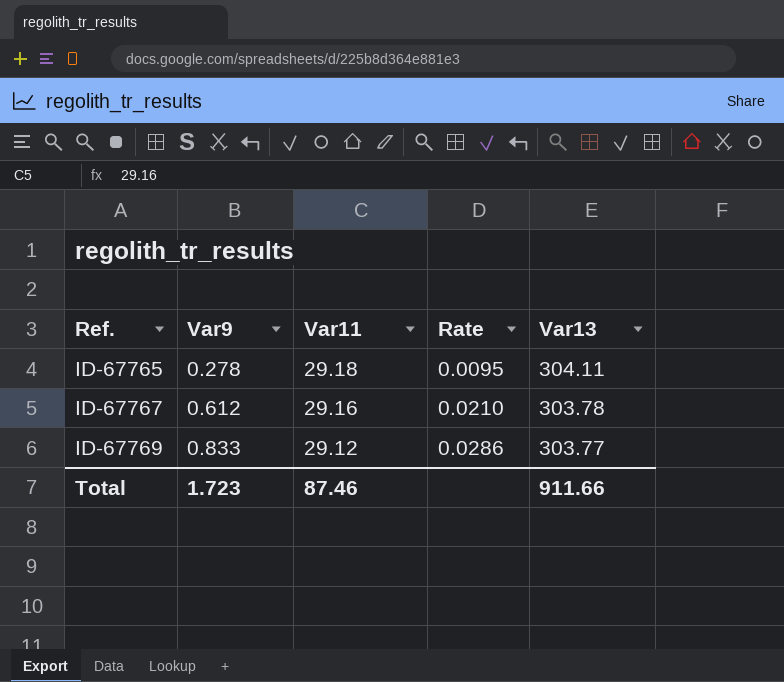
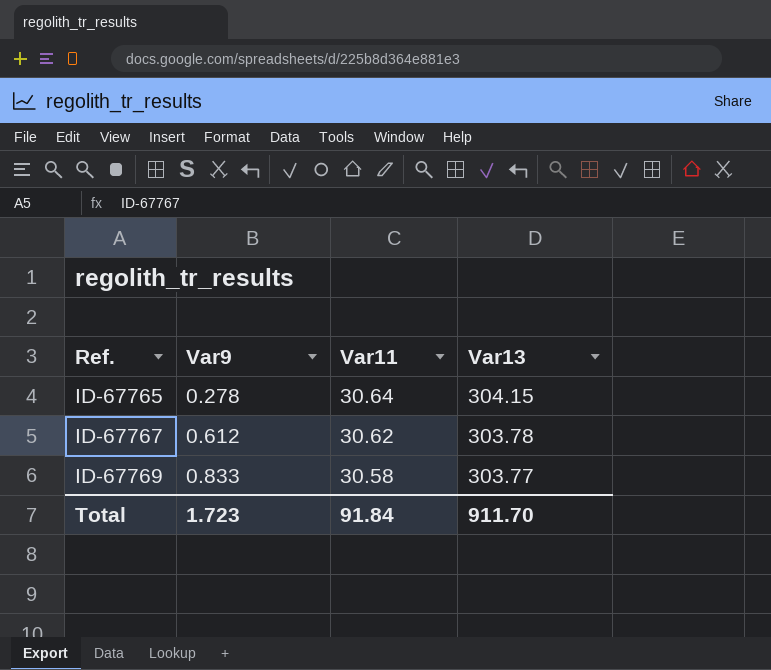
column Rate | formula: [Var9] / [Var11] -> none
ID-67765 | Var11: 29.18 -> 30.64
ID-67765 | Var13: 304.11 -> 304.15
ID-67767 | Var11: 29.16 -> 30.62
ID-67769 | Var11: 29.12 -> 30.58
Total | Var11: 87.46 -> 91.84
Total | Var13: 911.66 -> 911.70

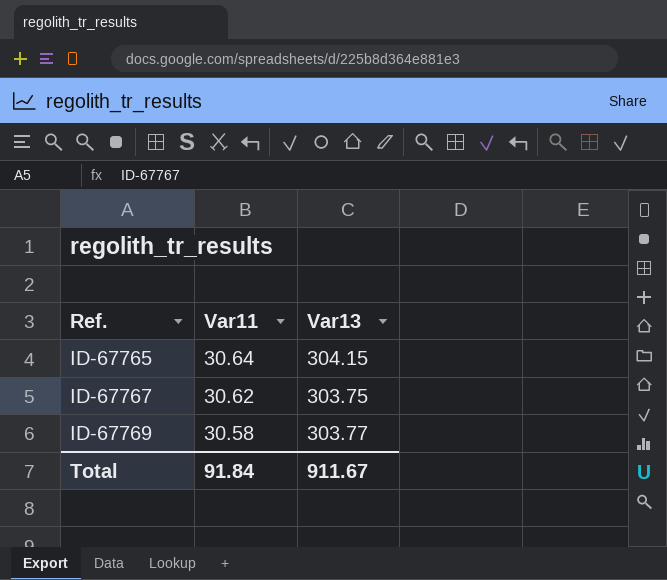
column Var9 | position: 2 -> none
ID-67767 | Var13: 303.78 -> 303.75
Total | Var13: 911.70 -> 911.67

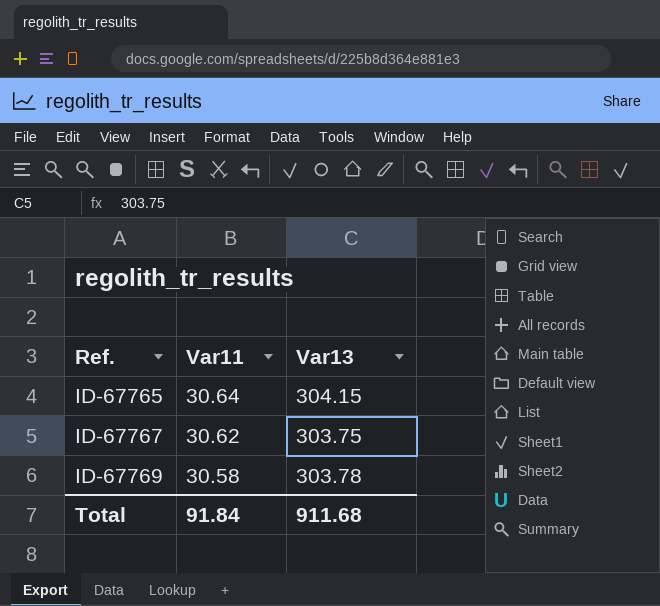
ID-67769 | Var13: 303.77 -> 303.78
Total | Var13: 911.67 -> 911.68

